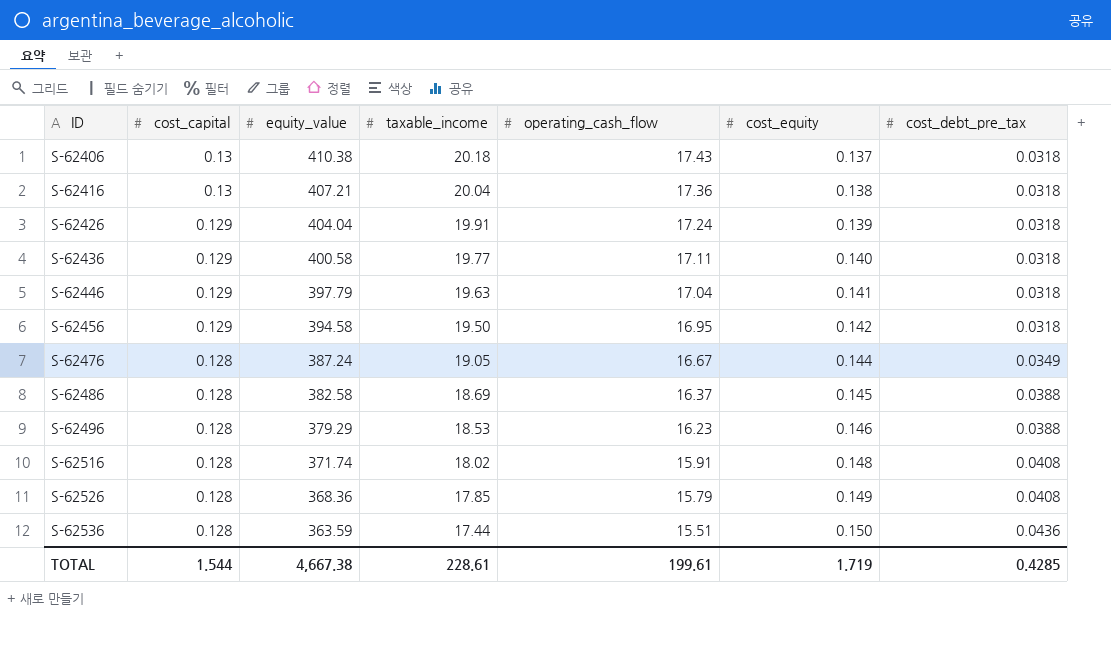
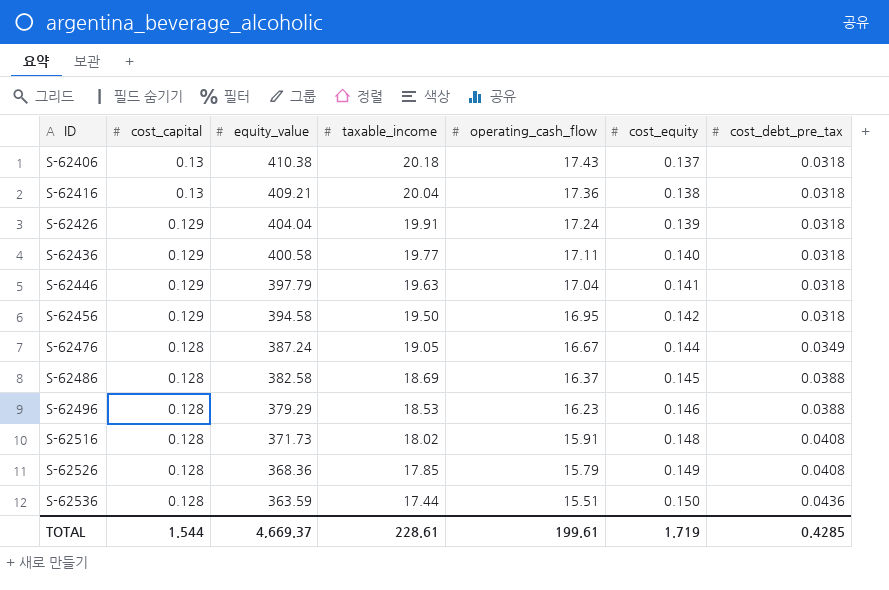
S-62416 | equity_value: 407.21 -> 409.21
S-62516 | equity_value: 371.74 -> 371.73
TOTAL | equity_value: 4,667.38 -> 4,669.37

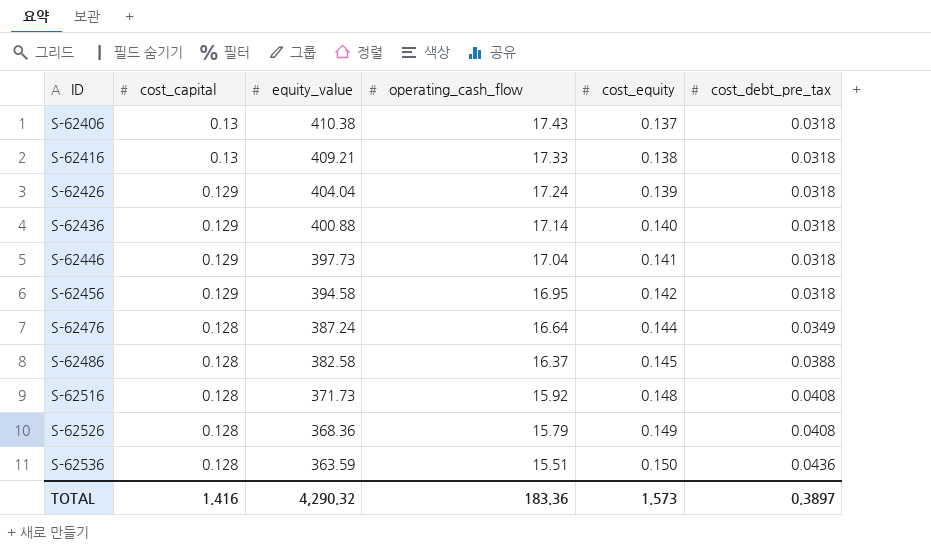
column taxable_income | position: 4 -> none
row S-62496: 0.128 | 379.29 | 18.53 | 16.23 | 0.146 | 0.0388 -> none
S-62416 | operating_cash_flow: 17.36 -> 17.33
S-62436 | equity_value: 400.58 -> 400.88
S-62436 | operating_cash_flow: 17.11 -> 17.14
S-62446 | equity_value: 397.79 -> 397.73
S-62476 | operating_cash_flow: 16.67 -> 16.64
S-62516 | operating_cash_flow: 15.91 -> 15.92
TOTAL | cost_capital: 1.544 -> 1.416
TOTAL | equity_value: 4,669.37 -> 4,290.32
TOTAL | operating_cash_flow: 199.61 -> 183.36
TOTAL | cost_equity: 1.719 -> 1.573
TOTAL | cost_debt_pre_tax: 0.4285 -> 0.3897

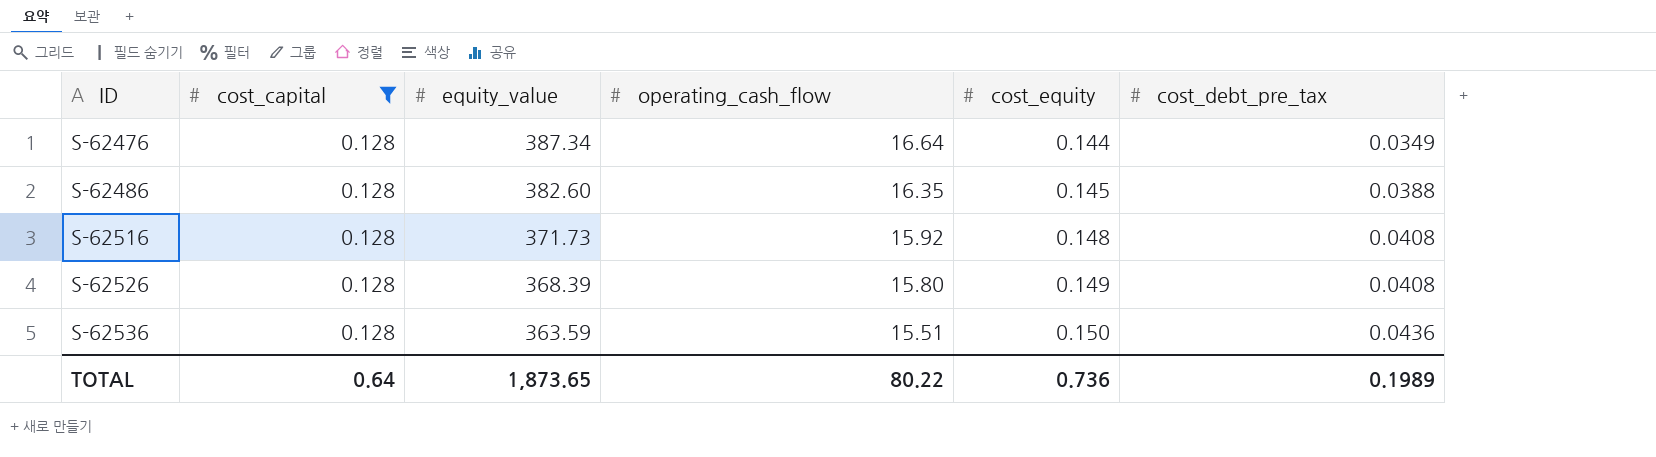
filter: none -> cost_capital = 0.128
S-62476 | equity_value: 387.24 -> 387.34
S-62486 | equity_value: 382.58 -> 382.60
S-62486 | operating_cash_flow: 16.37 -> 16.35
S-62526 | equity_value: 368.36 -> 368.39
S-62526 | operating_cash_flow: 15.79 -> 15.80
TOTAL | cost_capital: 1.416 -> 0.64
TOTAL | equity_value: 4,290.32 -> 1,873.65
TOTAL | operating_cash_flow: 183.36 -> 80.22
TOTAL | cost_equity: 1.573 -> 0.736
TOTAL | cost_debt_pre_tax: 0.3897 -> 0.1989

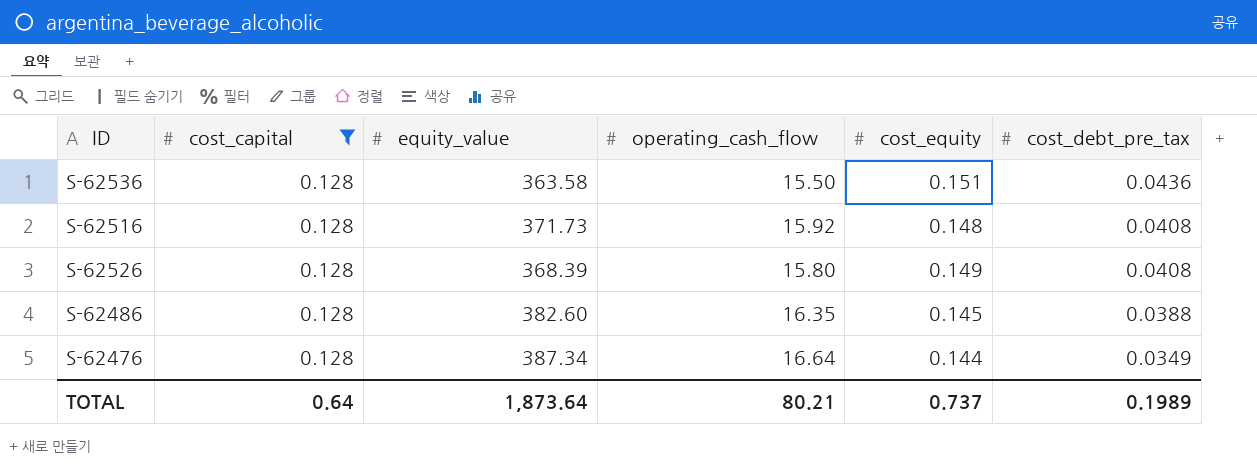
row order: ID ascending -> cost_debt_pre_tax descending
S-62536 | equity_value: 363.59 -> 363.58
S-62536 | operating_cash_flow: 15.51 -> 15.50
S-62536 | cost_equity: 0.150 -> 0.151
TOTAL | equity_value: 1,873.65 -> 1,873.64
TOTAL | operating_cash_flow: 80.22 -> 80.21
TOTAL | cost_equity: 0.736 -> 0.737

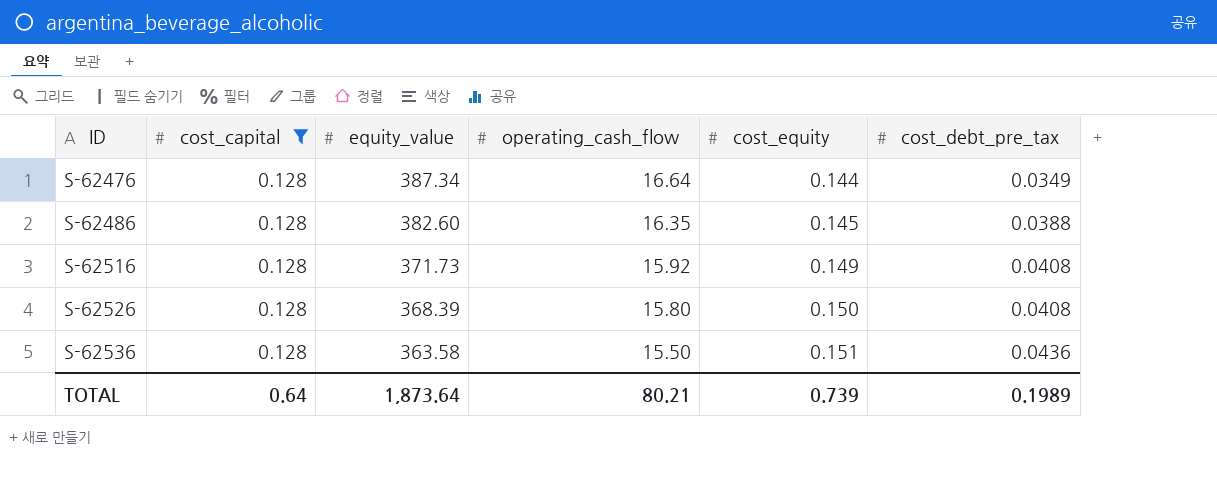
row order: cost_debt_pre_tax descending -> ID ascending
S-62516 | cost_equity: 0.148 -> 0.149
S-62526 | cost_equity: 0.149 -> 0.150
TOTAL | cost_equity: 0.737 -> 0.739

